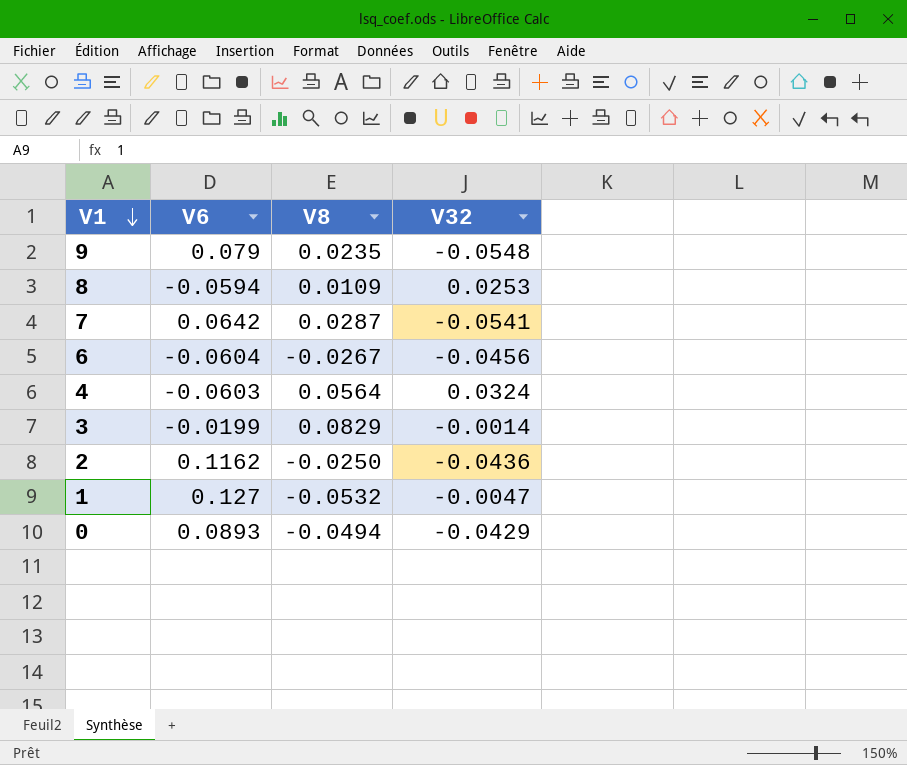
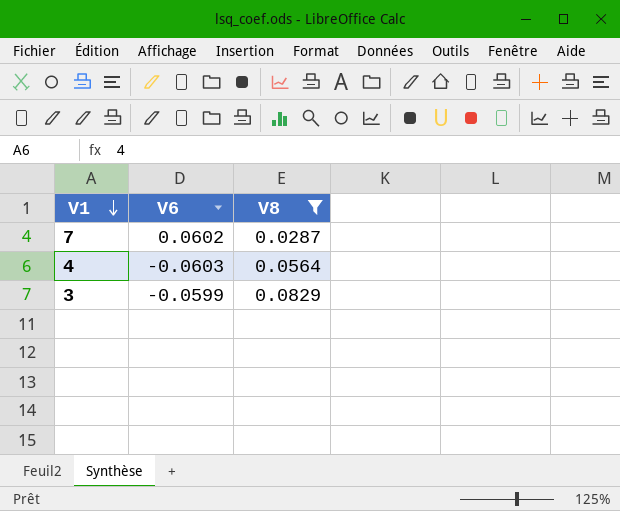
filter: none -> V8 >= 0.0287
column V32 | position: 4 -> none
7 | V6: 0.0642 -> 0.0602
3 | V6: -0.0199 -> -0.0599

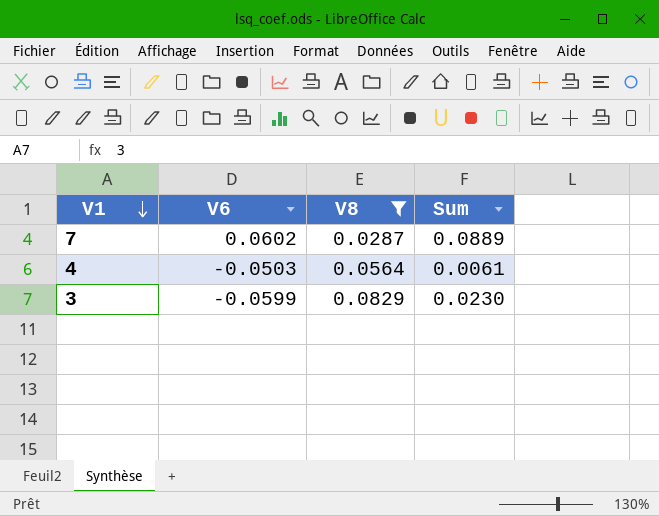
column Sum | formula: none -> [V6] + [V8]
4 | V6: -0.0603 -> -0.0503

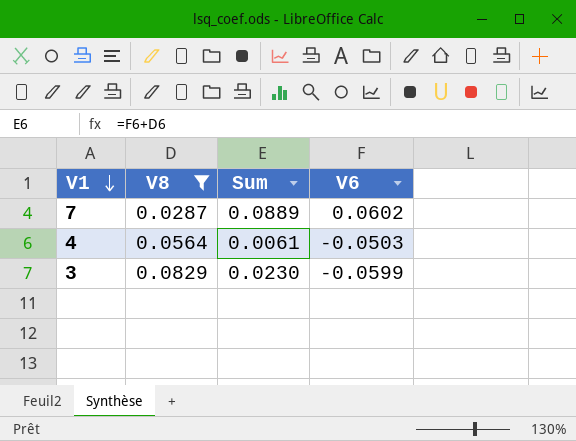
column V6 | position: 2 -> 4

